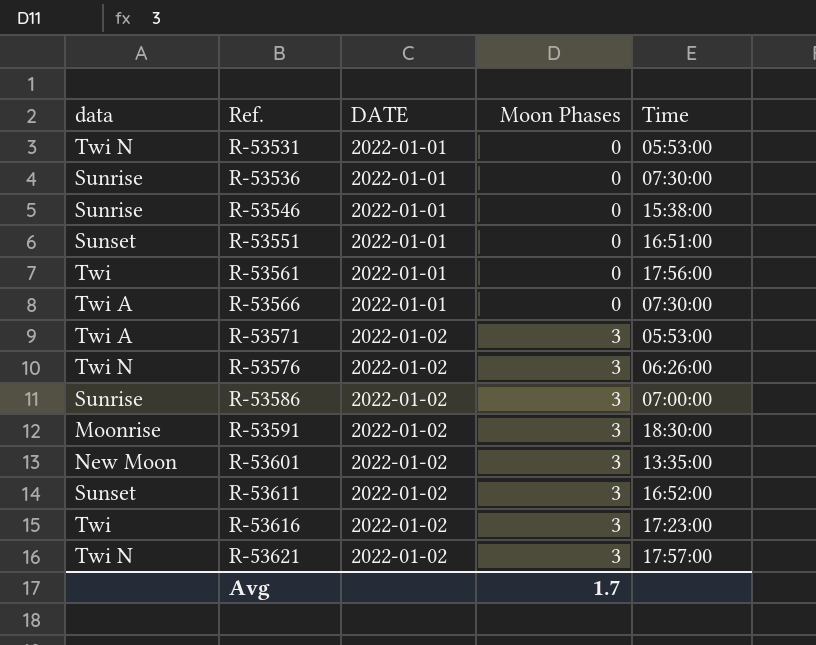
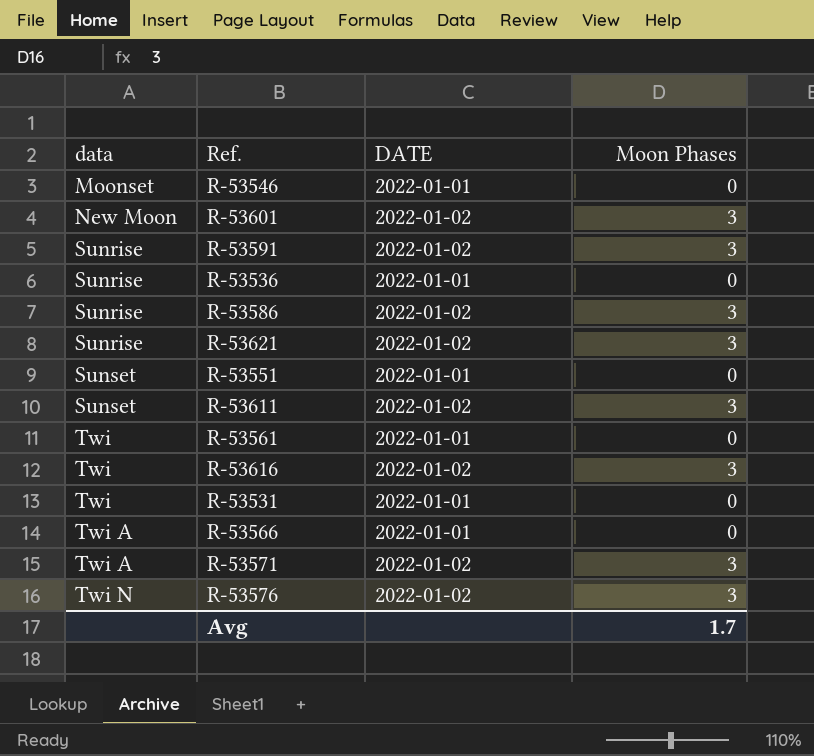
row order: Ref. ascending -> data ascending
column Time | position: 5 -> none
R-53546 | data: Sunrise -> Moonset
R-53591 | data: Moonrise -> Sunrise
R-53621 | data: Twi N -> Sunrise
R-53531 | data: Twi N -> Twi

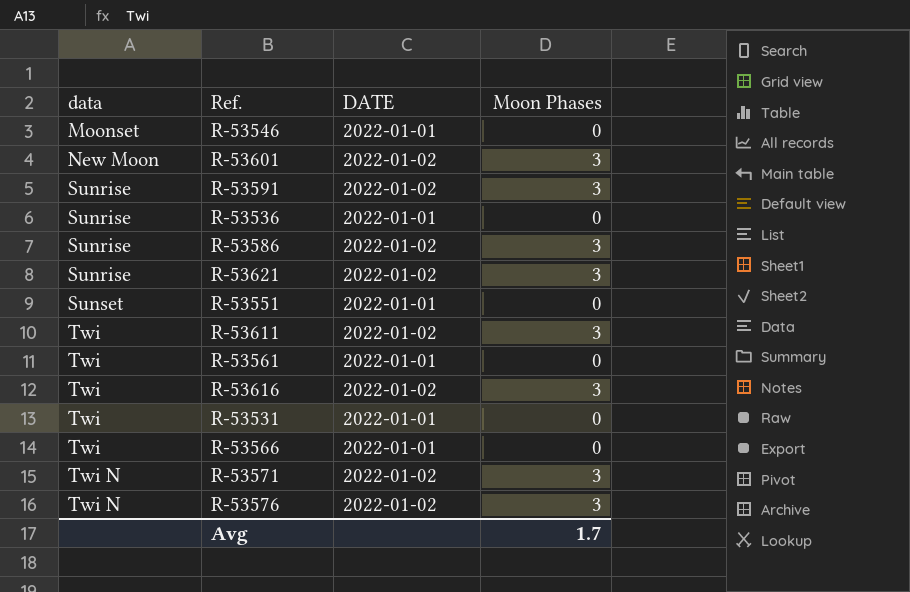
R-53611 | data: Sunset -> Twi
R-53566 | data: Twi A -> Twi
R-53571 | data: Twi A -> Twi N

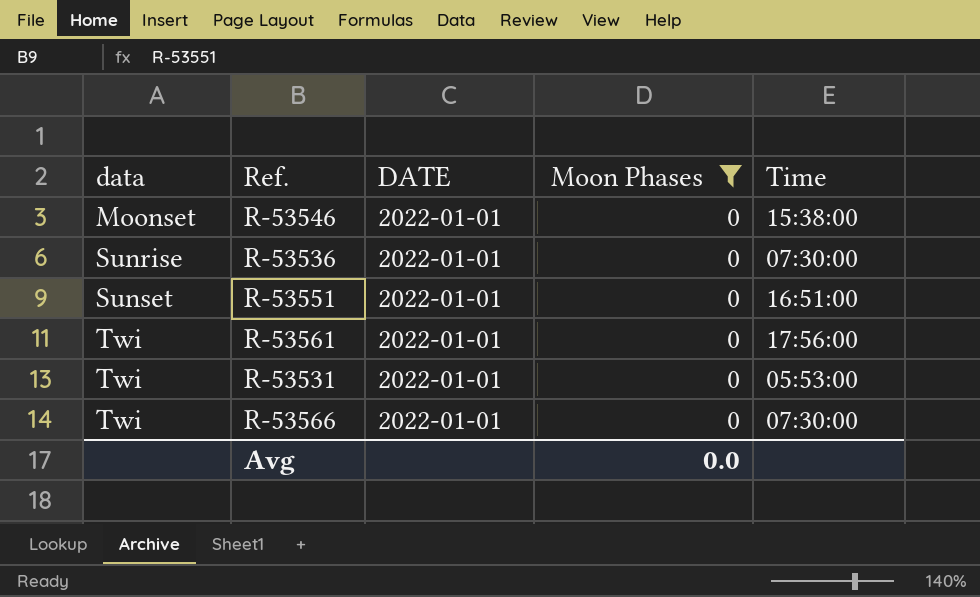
filter: none -> Moon Phases = 0
column Time | position: none -> 5
Avg | Moon Phases: 1.7 -> 0.0

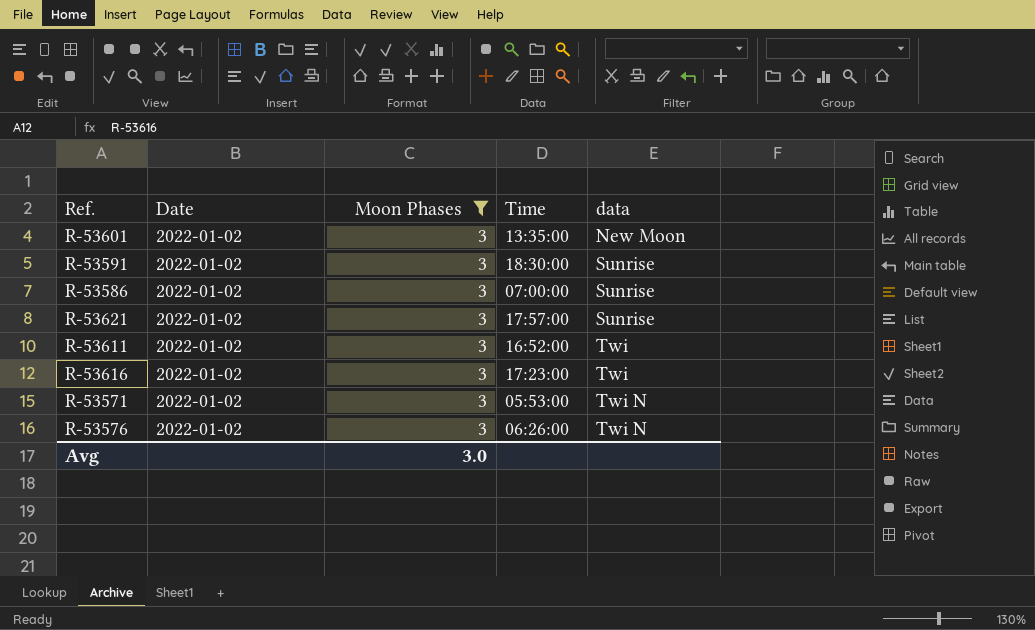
filter: Moon Phases = 0 -> Moon Phases = 3
column name: DATE -> Date
column data | position: 1 -> 5
Avg | Moon Phases: 0.0 -> 3.0

